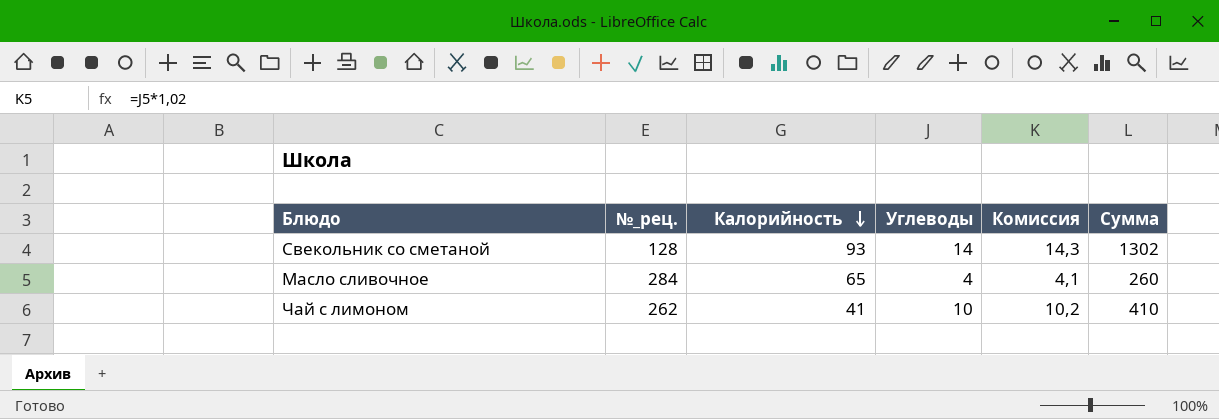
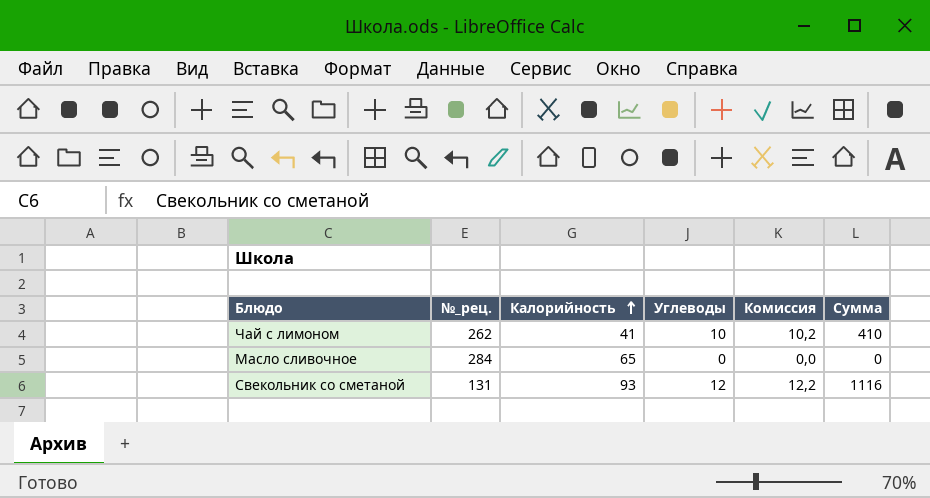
row order: Калорийность descending -> Калорийность ascending
Масло сливочное | Углеводы: 4 -> 0
Масло сливочное | Комиссия: 4,1 -> 0,0
Масло сливочное | Сумма: 260 -> 0
Свекольник со сметаной | №_рец.: 128 -> 131
Свекольник со сметаной | Углеводы: 14 -> 12
Свекольник со сметаной | Комиссия: 14,3 -> 12,2
Свекольник со сметаной | Сумма: 1302 -> 1116

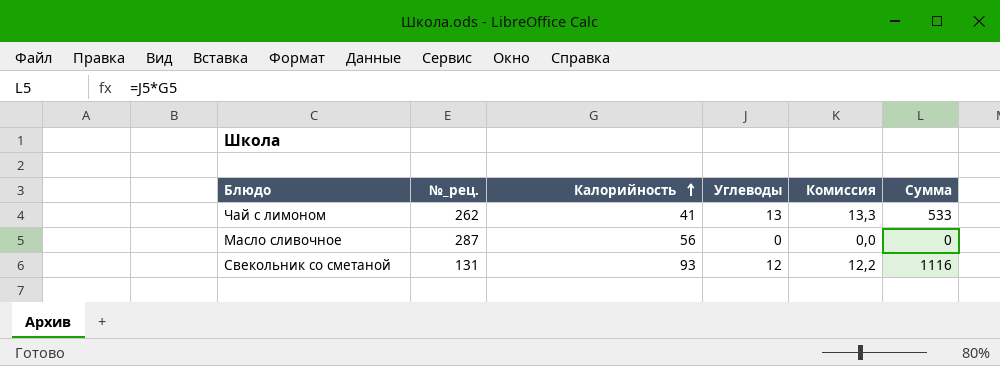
Чай с лимоном | Углеводы: 10 -> 13
Чай с лимоном | Комиссия: 10,2 -> 13,3
Чай с лимоном | Сумма: 410 -> 533
Масло сливочное | №_рец.: 284 -> 287
Масло сливочное | Калорийность: 65 -> 56

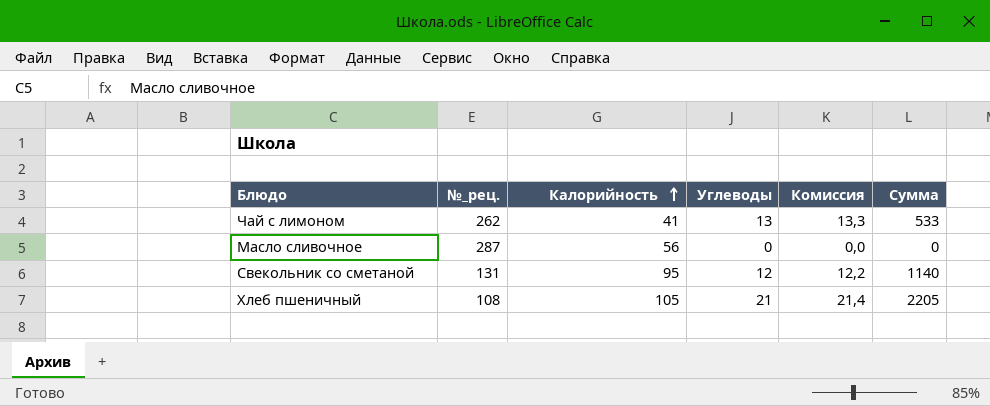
Свекольник со сметаной | Калорийность: 93 -> 95
Свекольник со сметаной | Сумма: 1116 -> 1140
row Хлеб пшеничный: none -> 108 | 105 | 21 | 21,4 | 2205

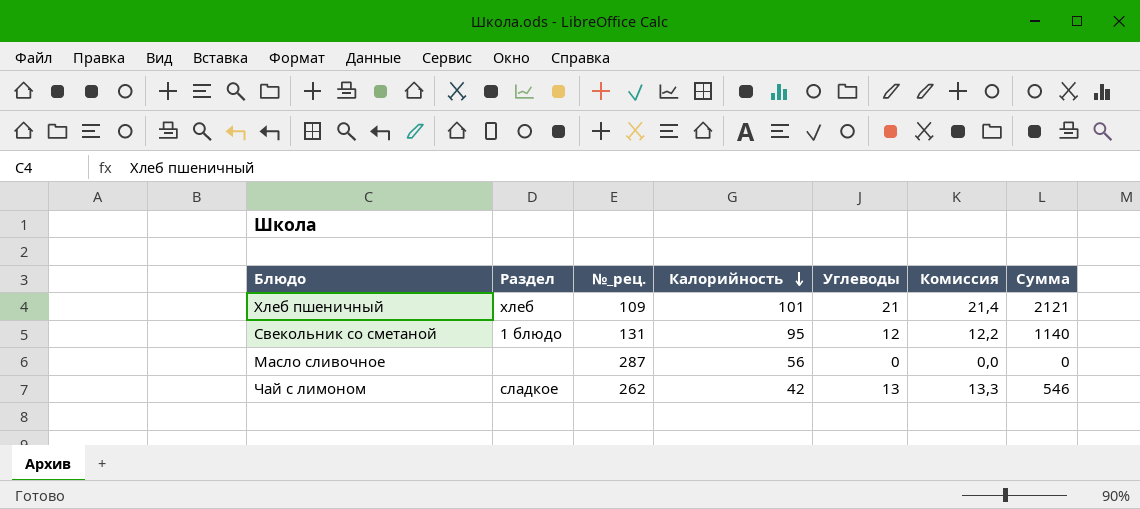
row order: Калорийность ascending -> Калорийность descending
column Раздел | position: none -> 2
Хлеб пшеничный | №_рец.: 108 -> 109
Хлеб пшеничный | Калорийность: 105 -> 101
Хлеб пшеничный | Сумма: 2205 -> 2121
Чай с лимоном | Калорийность: 41 -> 42
Чай с лимоном | Сумма: 533 -> 546

